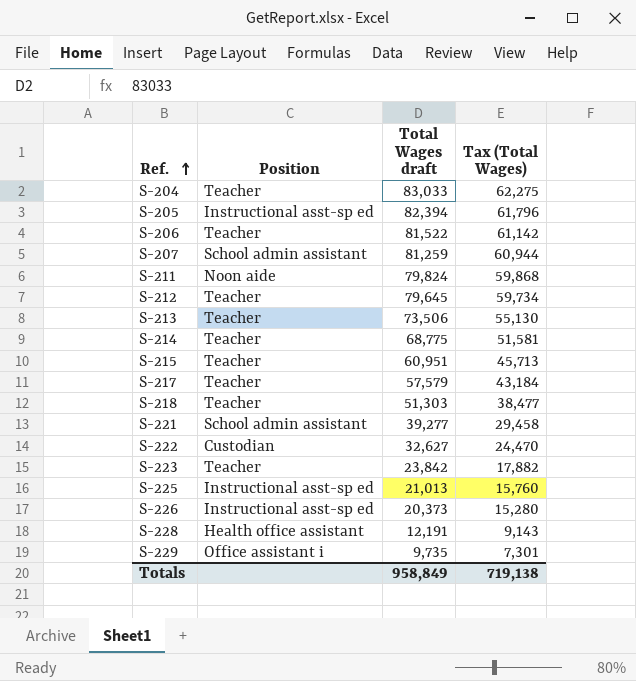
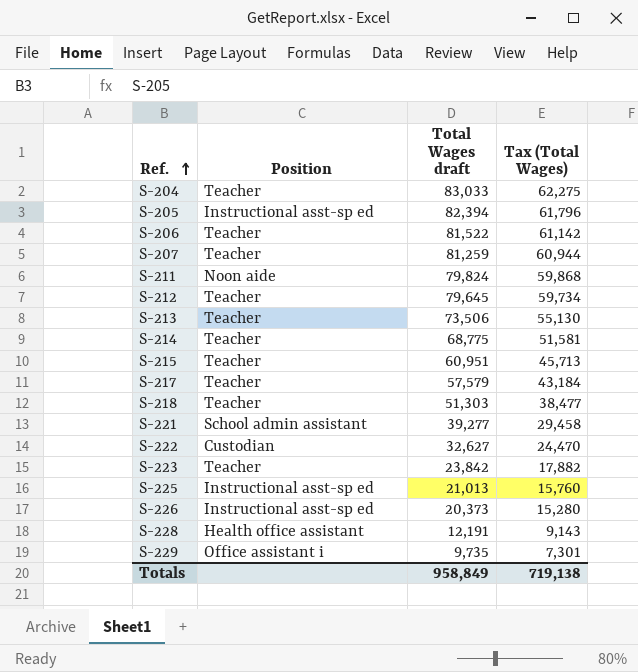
S-207 | Position: School admin assistant -> Teacher

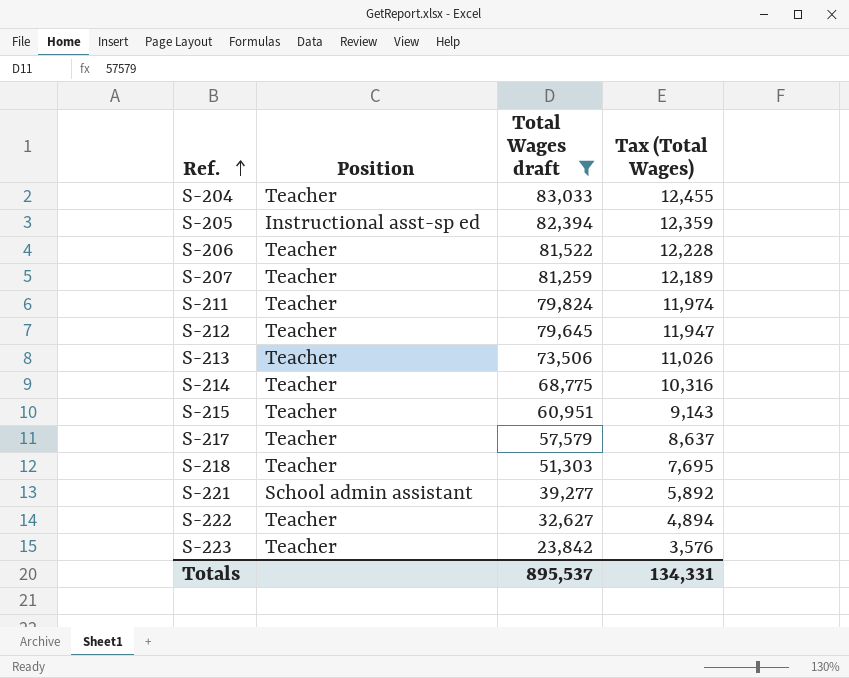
filter: none -> Total Wages draft >= 23,842
column Tax (Total Wages) | formula: [Total Wages draft] * 0.75 -> [Total Wages draft] * 0.15
S-211 | Position: Noon aide -> Teacher
S-222 | Position: Custodian -> Teacher
Totals | Total Wages draft: 958,849 -> 895,537
Totals | Tax (Total Wages): 719,138 -> 134,331

